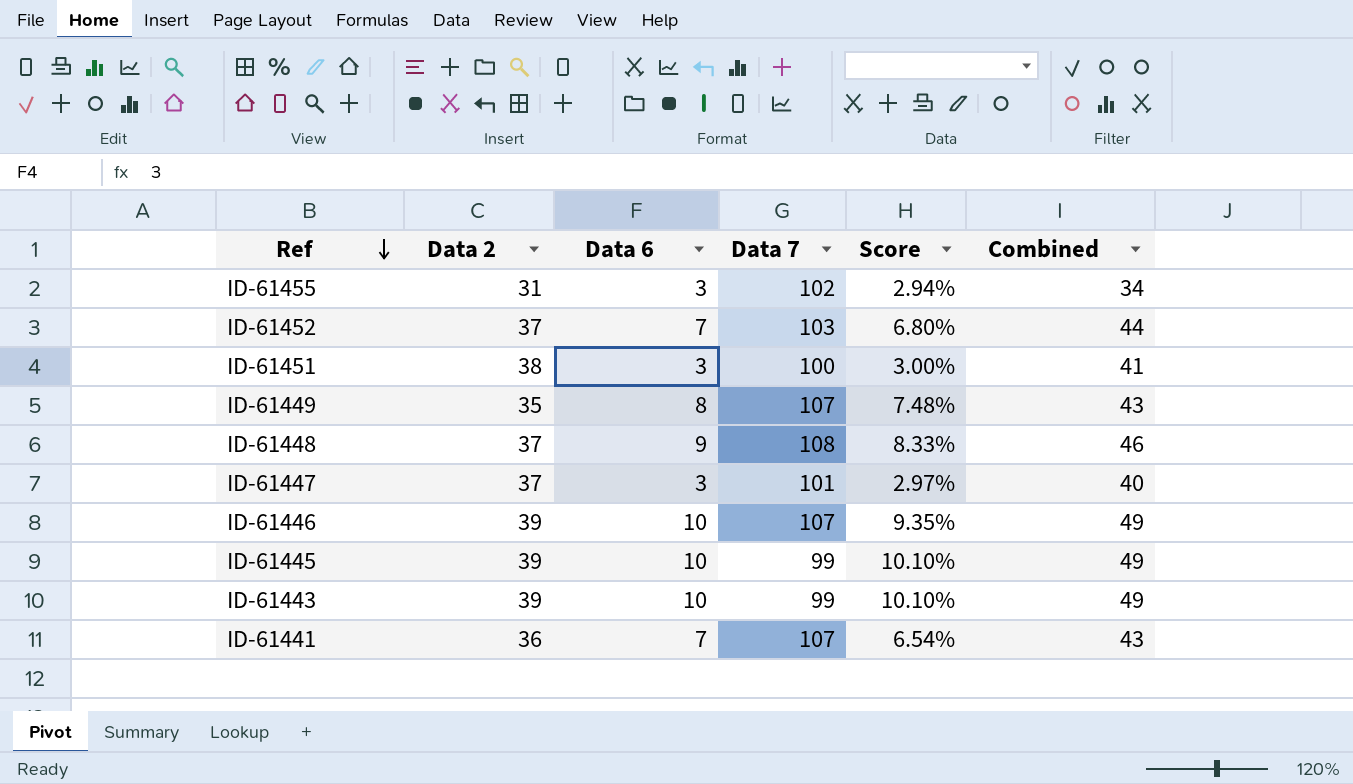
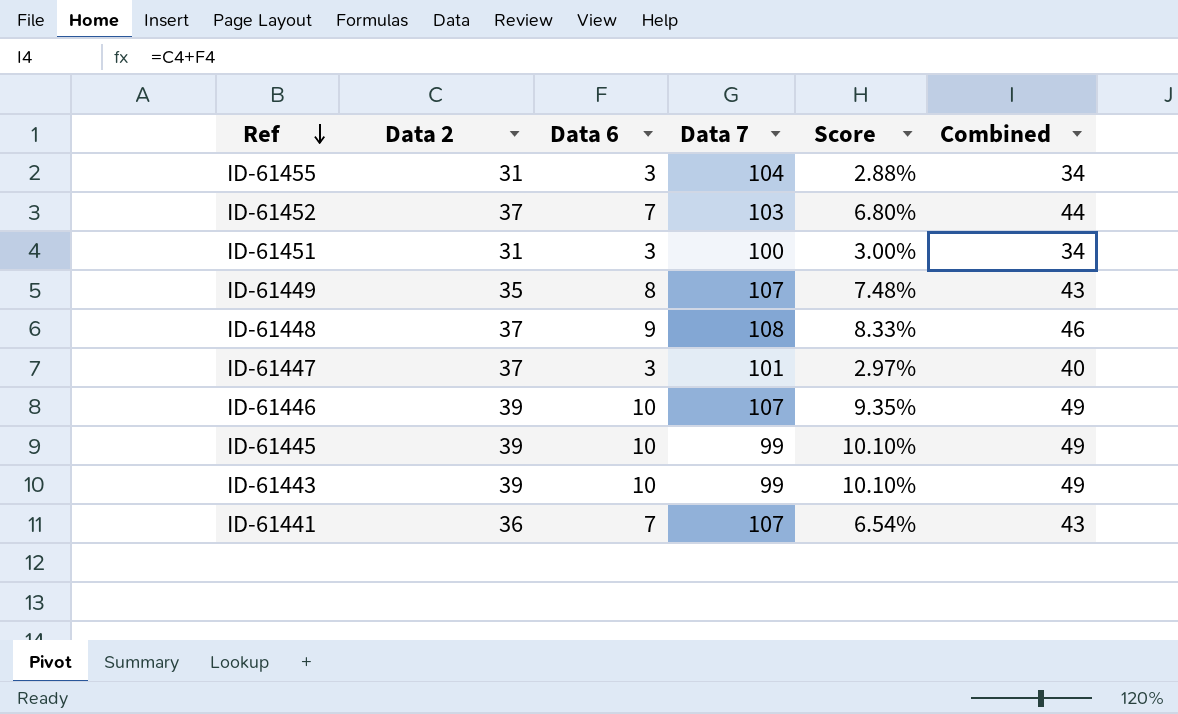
ID-61455 | Data 7: 102 -> 104
ID-61455 | Score: 2.94% -> 2.88%
ID-61451 | Data 2: 38 -> 31
ID-61451 | Combined: 41 -> 34

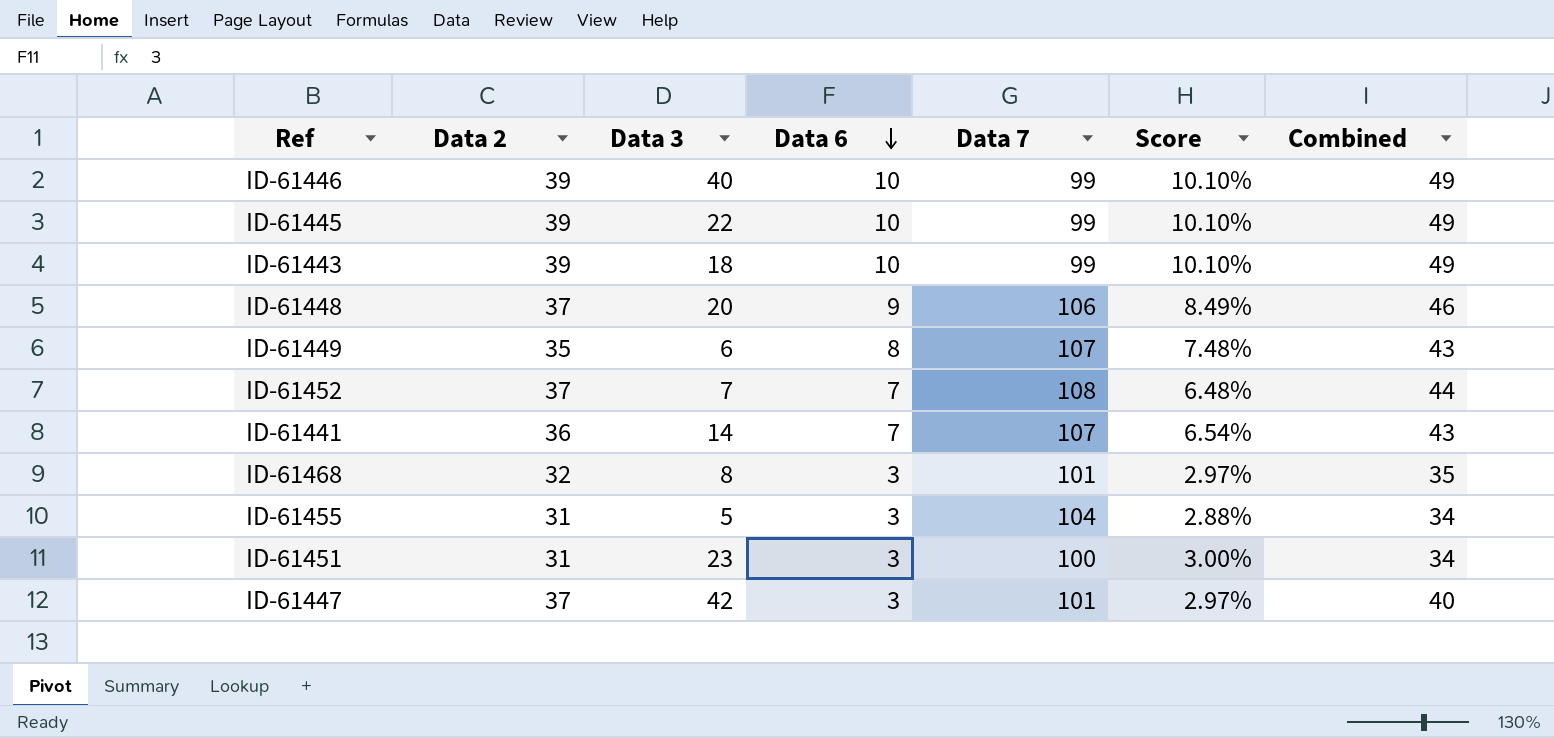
row order: Ref descending -> Data 6 descending
column Data 3 | position: none -> 3
ID-61446 | Data 7: 107 -> 99
ID-61446 | Score: 9.35% -> 10.10%
ID-61448 | Data 7: 108 -> 106
ID-61448 | Score: 8.33% -> 8.49%
ID-61452 | Data 7: 103 -> 108
ID-61452 | Score: 6.80% -> 6.48%
row ID-61468: none -> 32 | 8 | 3 | 101 | 2.97% | 35

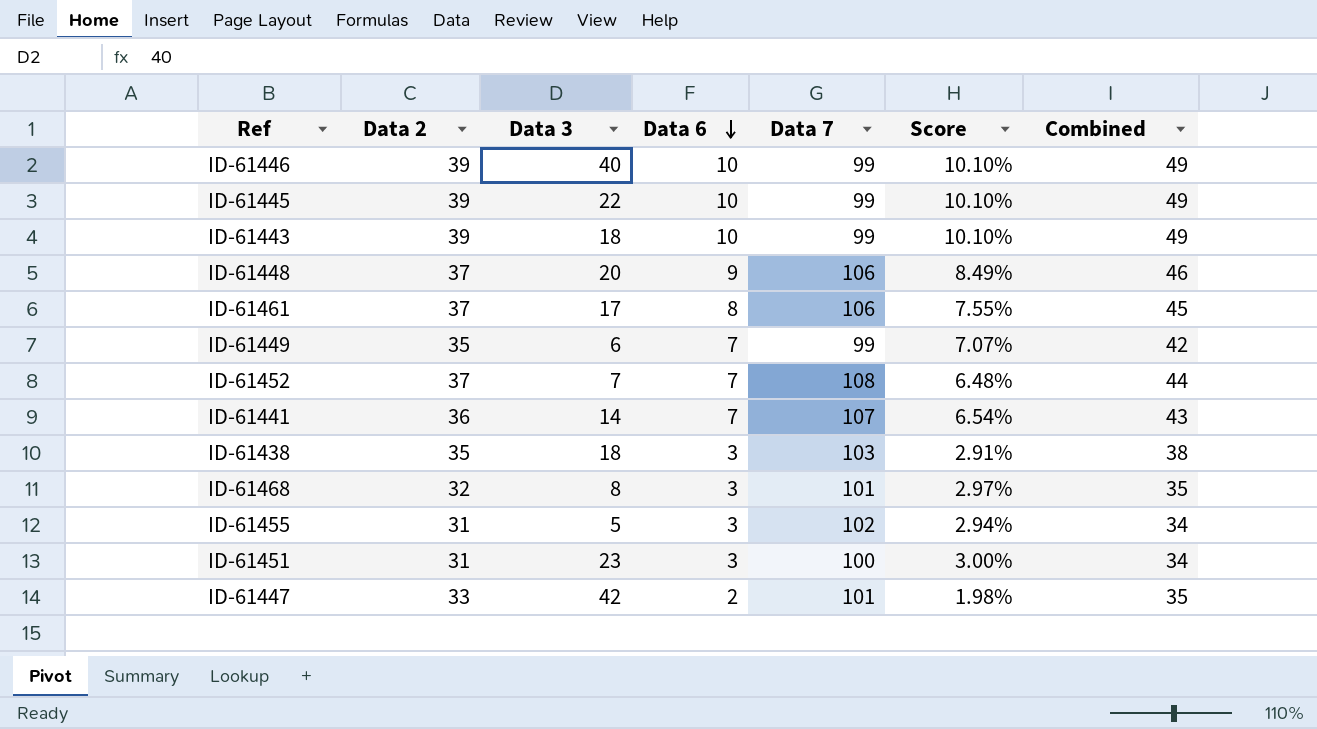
row ID-61461: none -> 37 | 17 | 8 | 106 | 7.55% | 45
ID-61449 | Data 6: 8 -> 7
ID-61449 | Data 7: 107 -> 99
ID-61449 | Score: 7.48% -> 7.07%
ID-61449 | Combined: 43 -> 42
row ID-61438: none -> 35 | 18 | 3 | 103 | 2.91% | 38
ID-61455 | Data 7: 104 -> 102
ID-61455 | Score: 2.88% -> 2.94%
ID-61447 | Data 2: 37 -> 33
ID-61447 | Data 6: 3 -> 2
ID-61447 | Score: 2.97% -> 1.98%
ID-61447 | Combined: 40 -> 35

